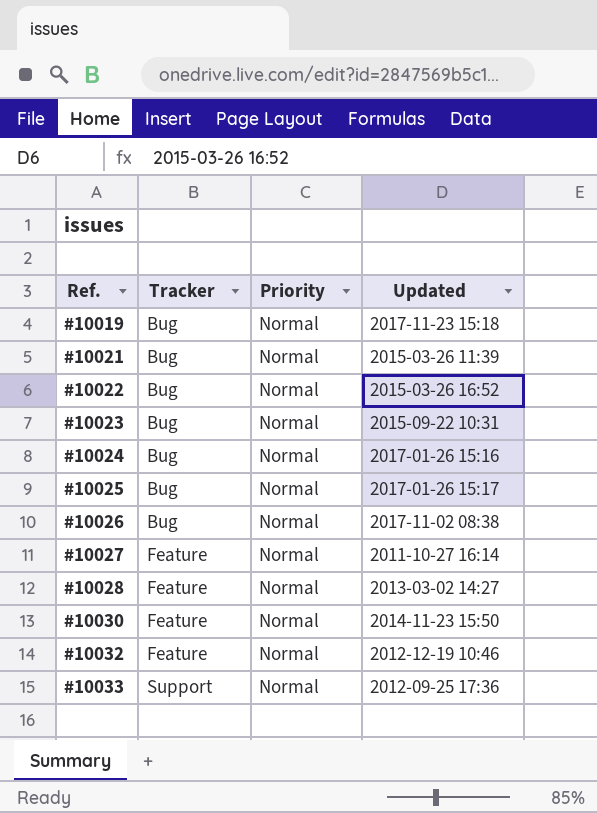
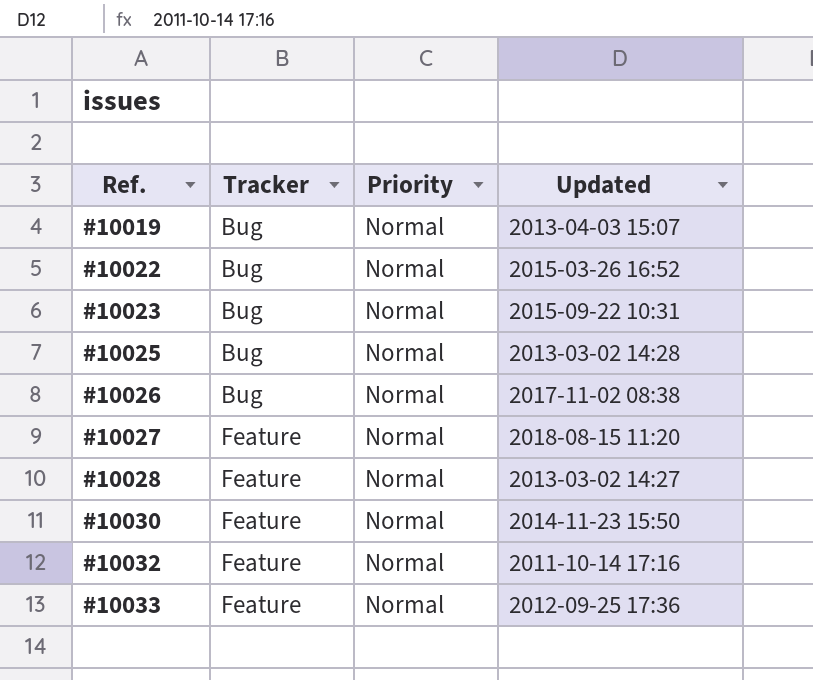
row #10021: Bug | Normal | 2015-03-26 11:39 -> none
row #10024: Bug | Normal | 2017-01-26 15:16 -> none
#10019 | Updated: 2017-11-23 15:18 -> 2013-04-03 15:07
#10025 | Updated: 2017-01-26 15:17 -> 2013-03-02 14:28
#10027 | Updated: 2011-10-27 16:14 -> 2018-08-15 11:20
#10032 | Updated: 2012-12-19 10:46 -> 2011-10-14 17:16
#10033 | Tracker: Support -> Feature

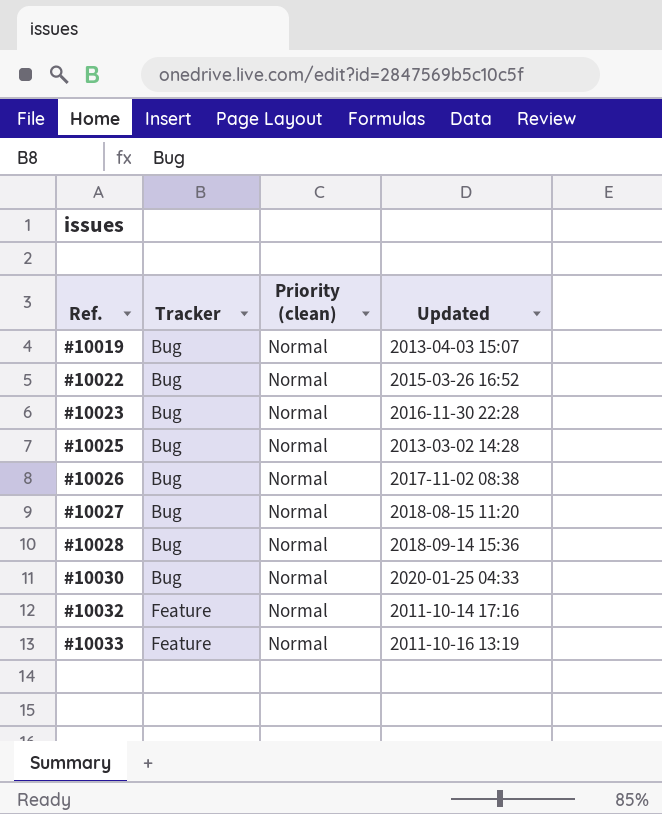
column name: Priority -> Priority (clean)
#10023 | Updated: 2015-09-22 10:31 -> 2016-11-30 22:28
#10027 | Tracker: Feature -> Bug
#10028 | Tracker: Feature -> Bug
#10028 | Updated: 2013-03-02 14:27 -> 2018-09-14 15:36
#10030 | Tracker: Feature -> Bug
#10030 | Updated: 2014-11-23 15:50 -> 2020-01-25 04:33
#10033 | Updated: 2012-09-25 17:36 -> 2011-10-16 13:19

